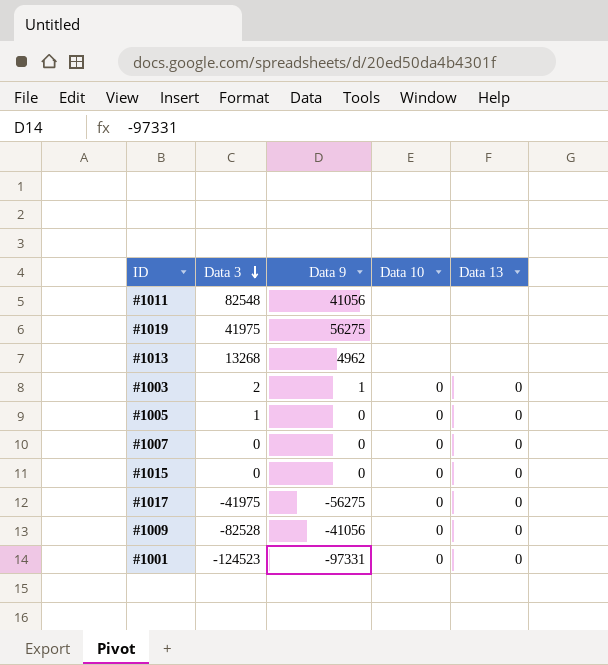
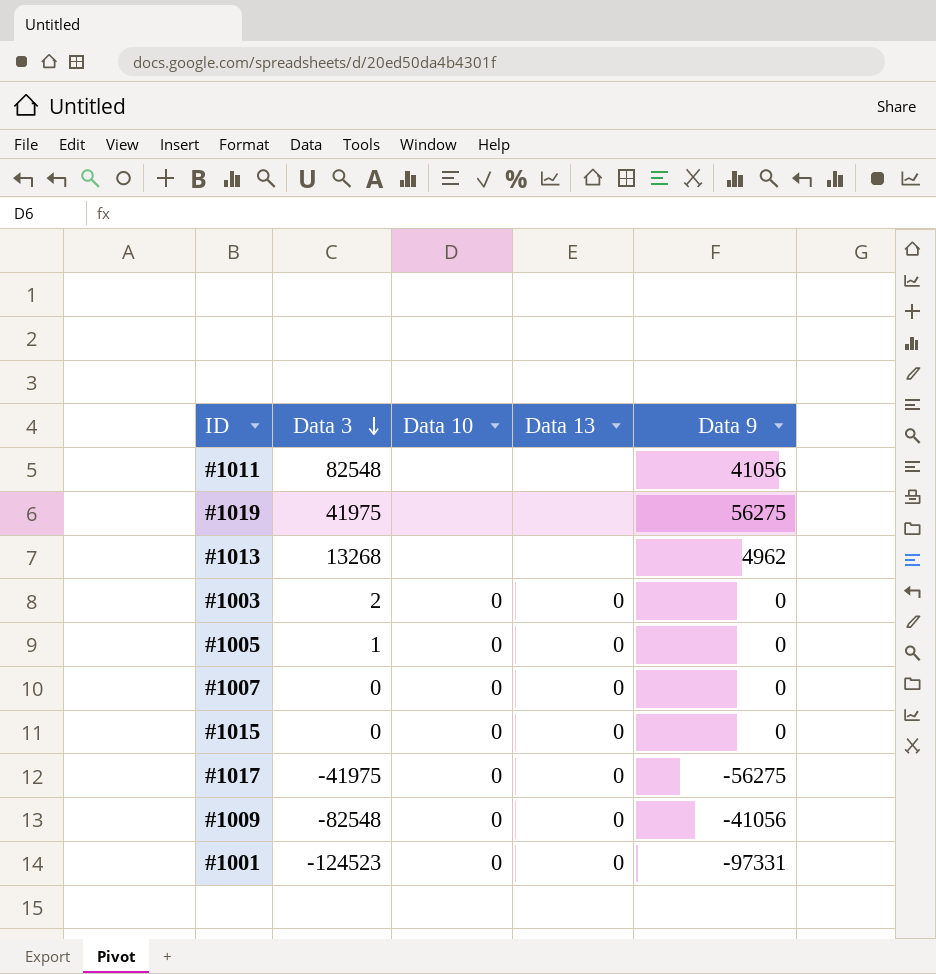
column Data 9 | position: 3 -> 5
#1003 | Data 9: 1 -> 0
#1009 | Data 3: -82528 -> -82548

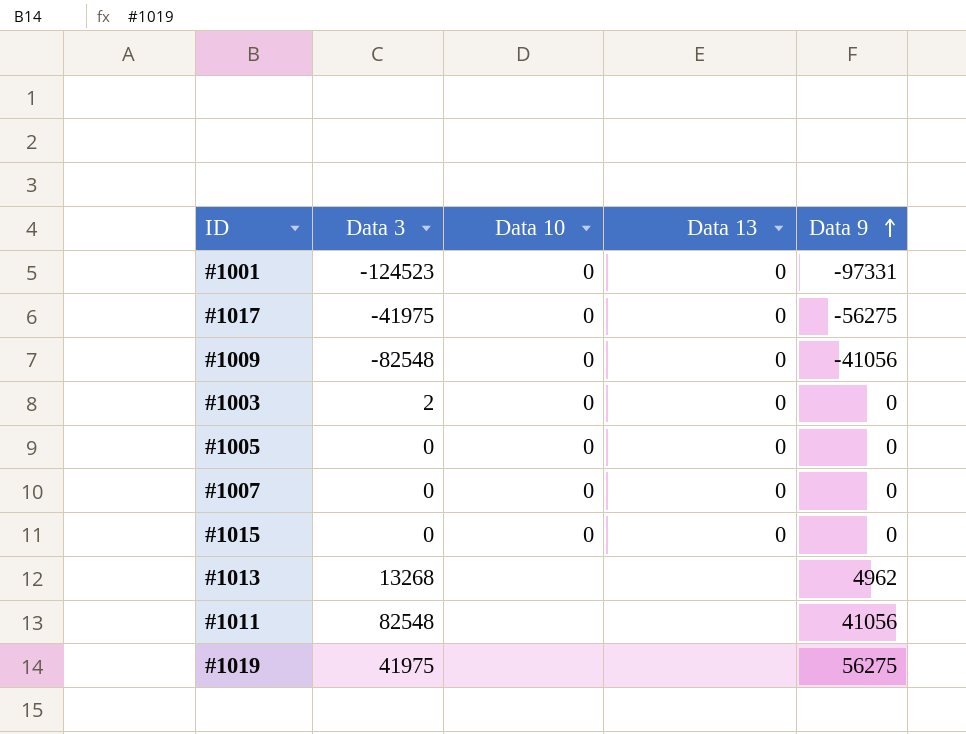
row order: Data 3 descending -> Data 9 ascending
#1005 | Data 3: 1 -> 0

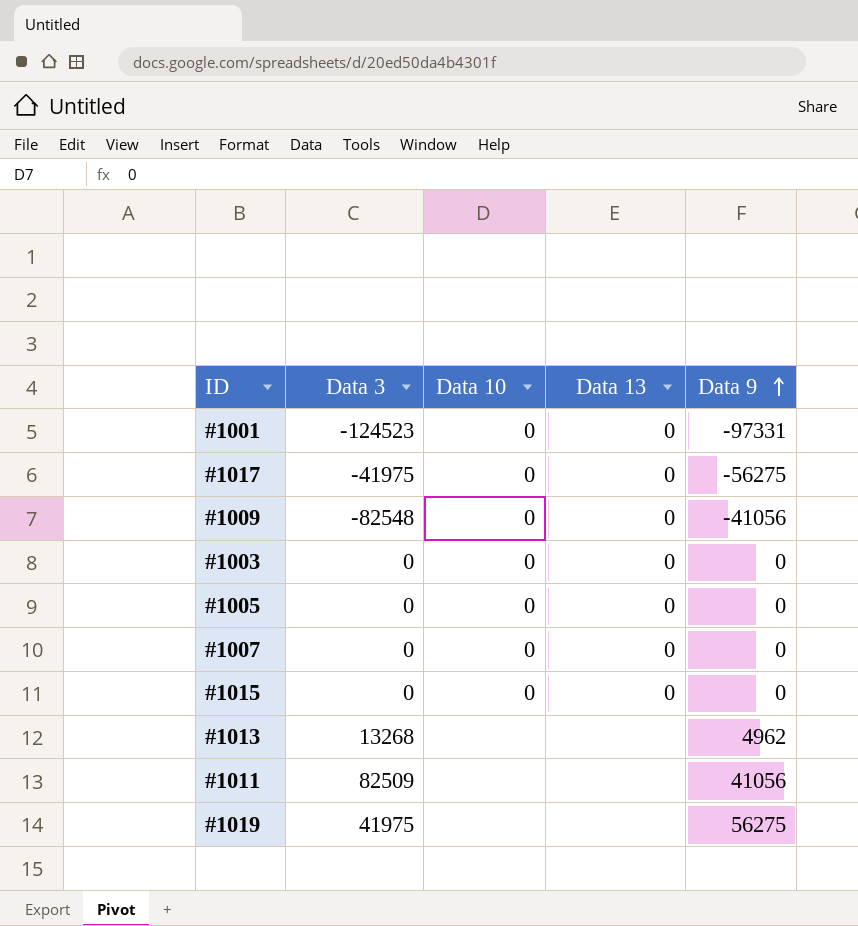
#1003 | Data 3: 2 -> 0
#1011 | Data 3: 82548 -> 82509

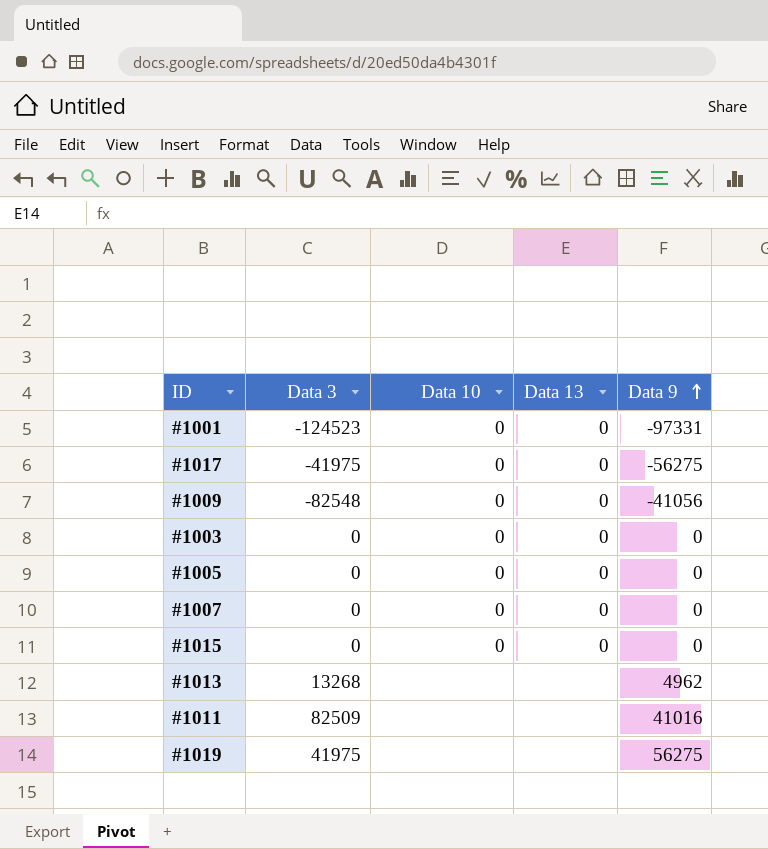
#1011 | Data 9: 41056 -> 41016

